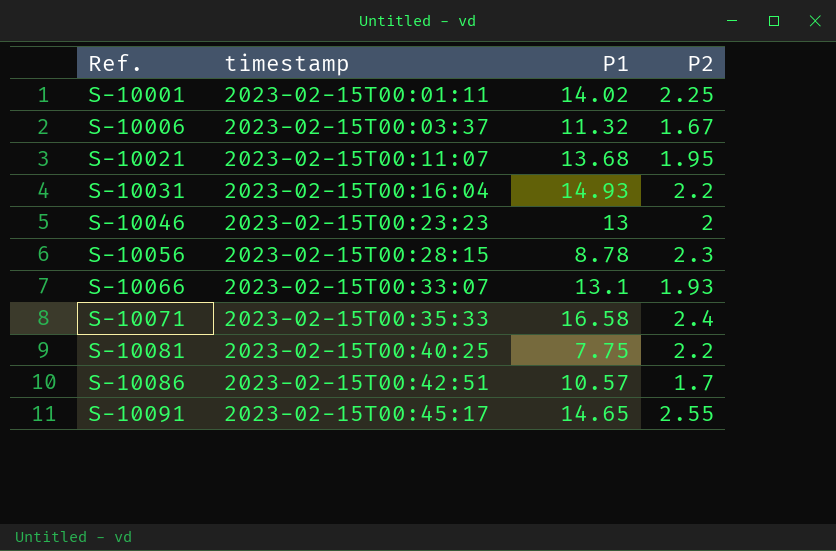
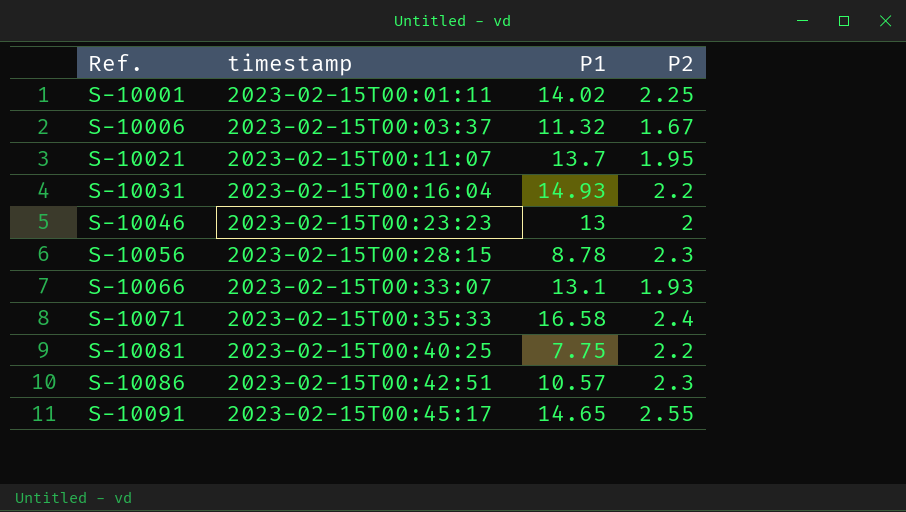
S-10021 | P1: 13.68 -> 13.7
S-10086 | P2: 1.7 -> 2.3

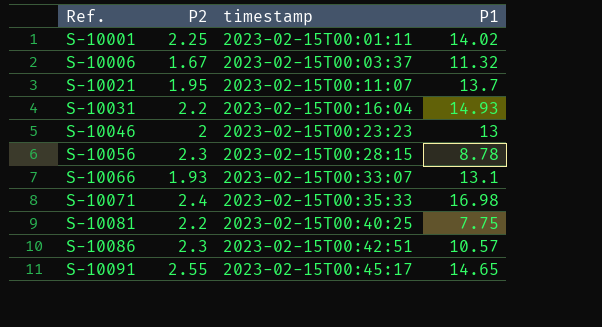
column P2 | position: 4 -> 2
S-10071 | P1: 16.58 -> 16.98

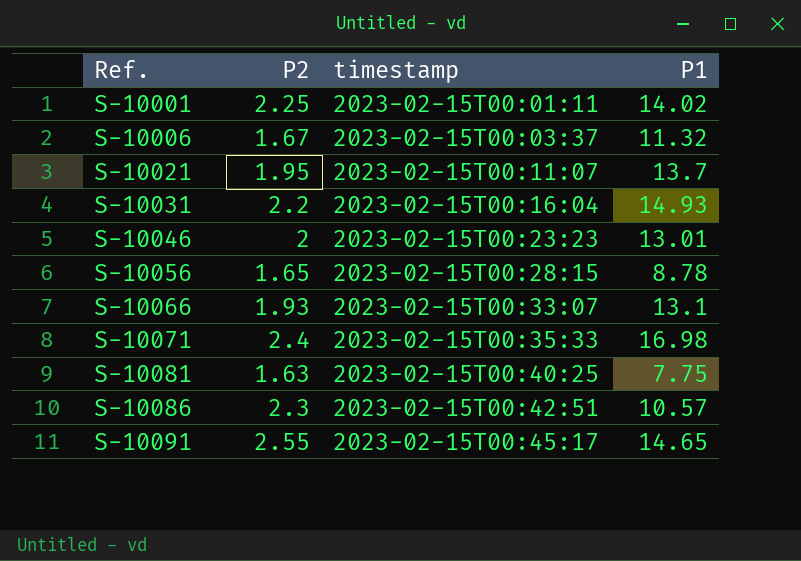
S-10046 | P1: 13 -> 13.01
S-10056 | P2: 2.3 -> 1.65
S-10081 | P2: 2.2 -> 1.63

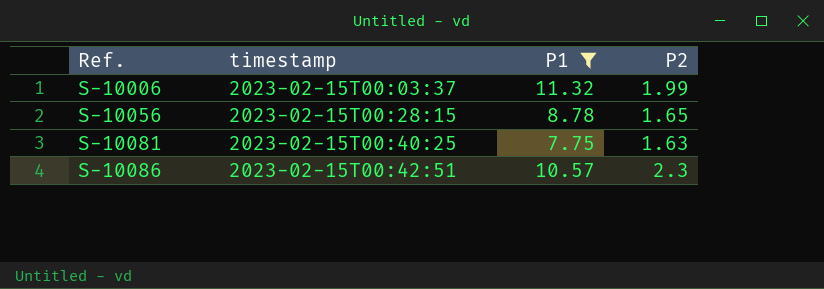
filter: none -> P1 <= 11.32
column P2 | position: 2 -> 4
S-10006 | P2: 1.67 -> 1.99

